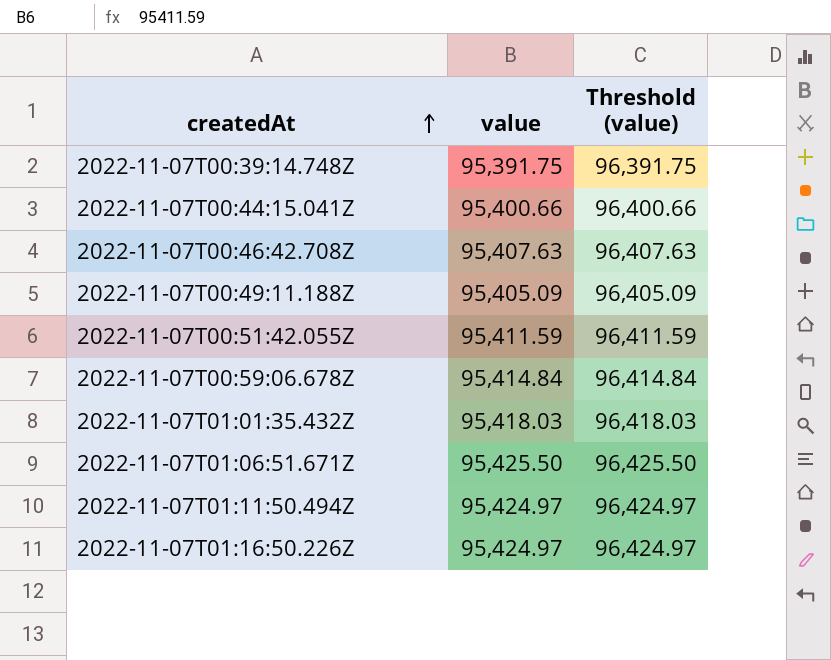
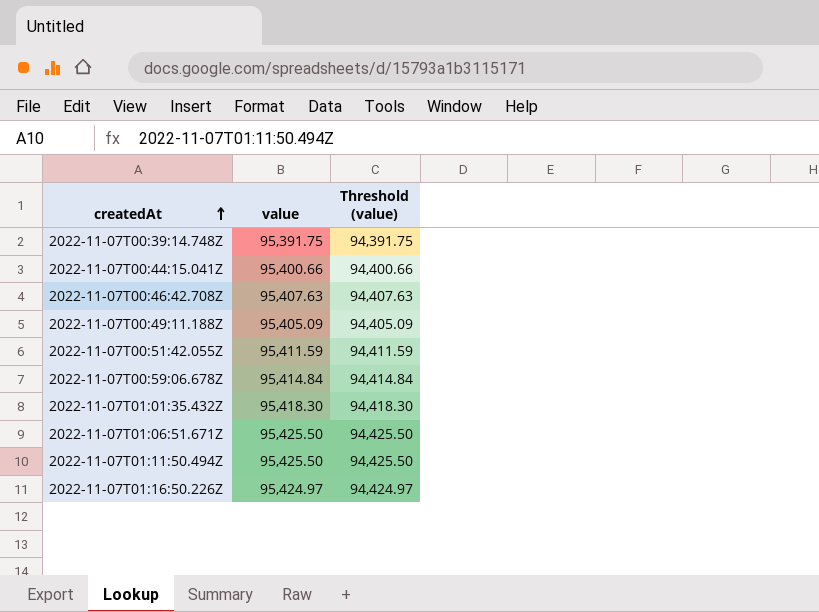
column Threshold (value) | formula: [value] + 1000 -> [value] - 1000
2022-11-07T01:01:35.432Z | value: 95,418.03 -> 95,418.30
2022-11-07T01:11:50.494Z | value: 95,424.97 -> 95,425.50

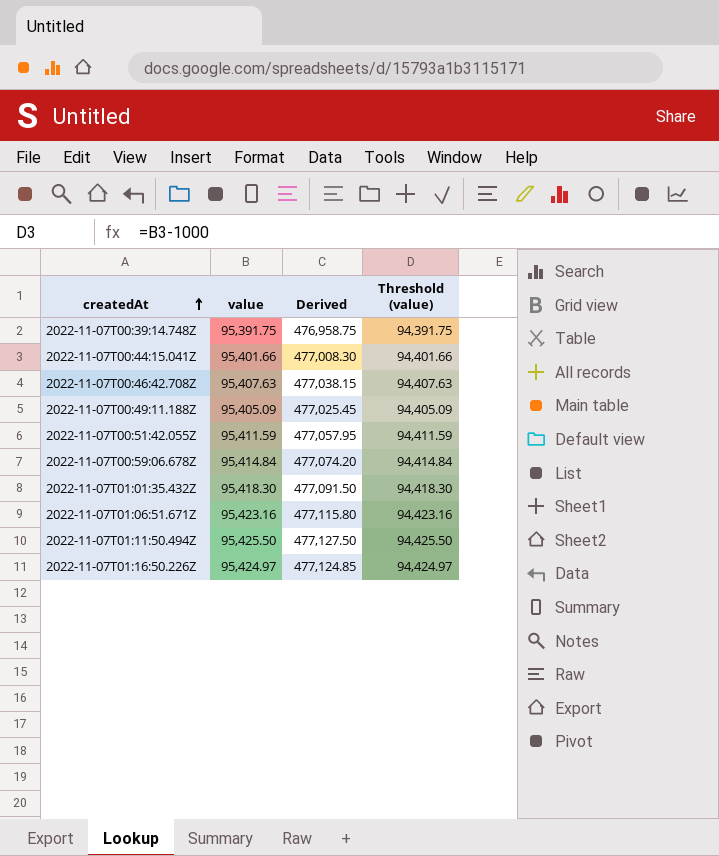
column Derived | formula: none -> [value] * 5
2022-11-07T00:44:15.041Z | value: 95,400.66 -> 95,401.66
2022-11-07T00:44:15.041Z | Threshold (value): 94,400.66 -> 94,401.66
2022-11-07T01:06:51.671Z | value: 95,425.50 -> 95,423.16
2022-11-07T01:06:51.671Z | Threshold (value): 94,425.50 -> 94,423.16

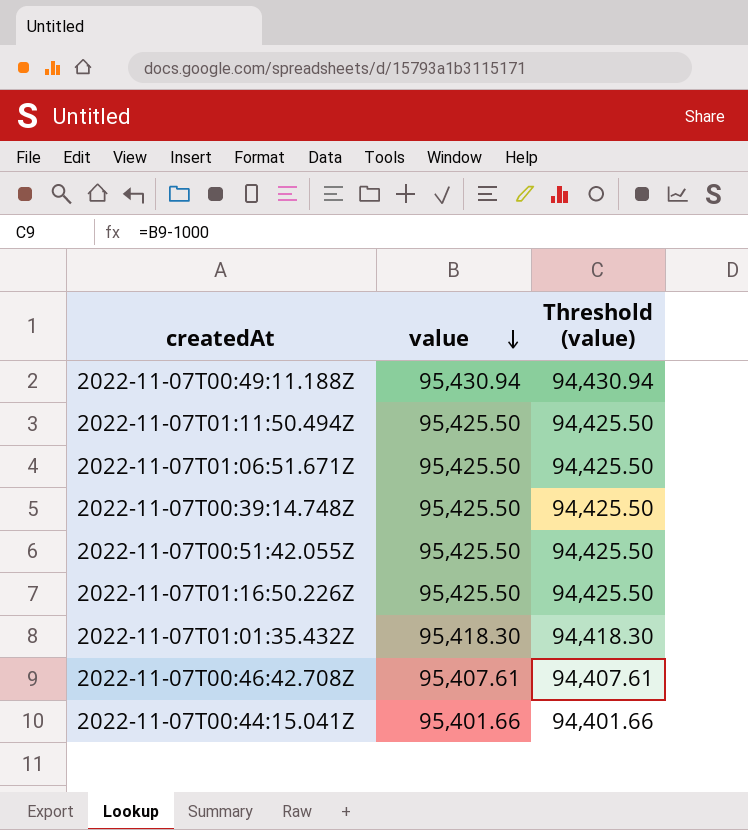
row order: createdAt ascending -> value descending
column Derived | formula: [value] * 5 -> none
row 2022-11-07T00:59:06.678Z: 95,414.84 | 477,074.20 | 94,414.84 -> none
2022-11-07T00:49:11.188Z | value: 95,405.09 -> 95,430.94
2022-11-07T00:49:11.188Z | Threshold (value): 94,405.09 -> 94,430.94
2022-11-07T01:06:51.671Z | value: 95,423.16 -> 95,425.50
2022-11-07T01:06:51.671Z | Threshold (value): 94,423.16 -> 94,425.50
2022-11-07T00:39:14.748Z | value: 95,391.75 -> 95,425.50
2022-11-07T00:39:14.748Z | Threshold (value): 94,391.75 -> 94,425.50
2022-11-07T00:51:42.055Z | value: 95,411.59 -> 95,425.50
2022-11-07T00:51:42.055Z | Threshold (value): 94,411.59 -> 94,425.50
2022-11-07T01:16:50.226Z | value: 95,424.97 -> 95,425.50
2022-11-07T01:16:50.226Z | Threshold (value): 94,424.97 -> 94,425.50
2022-11-07T00:46:42.708Z | value: 95,407.63 -> 95,407.61
2022-11-07T00:46:42.708Z | Threshold (value): 94,407.63 -> 94,407.61

